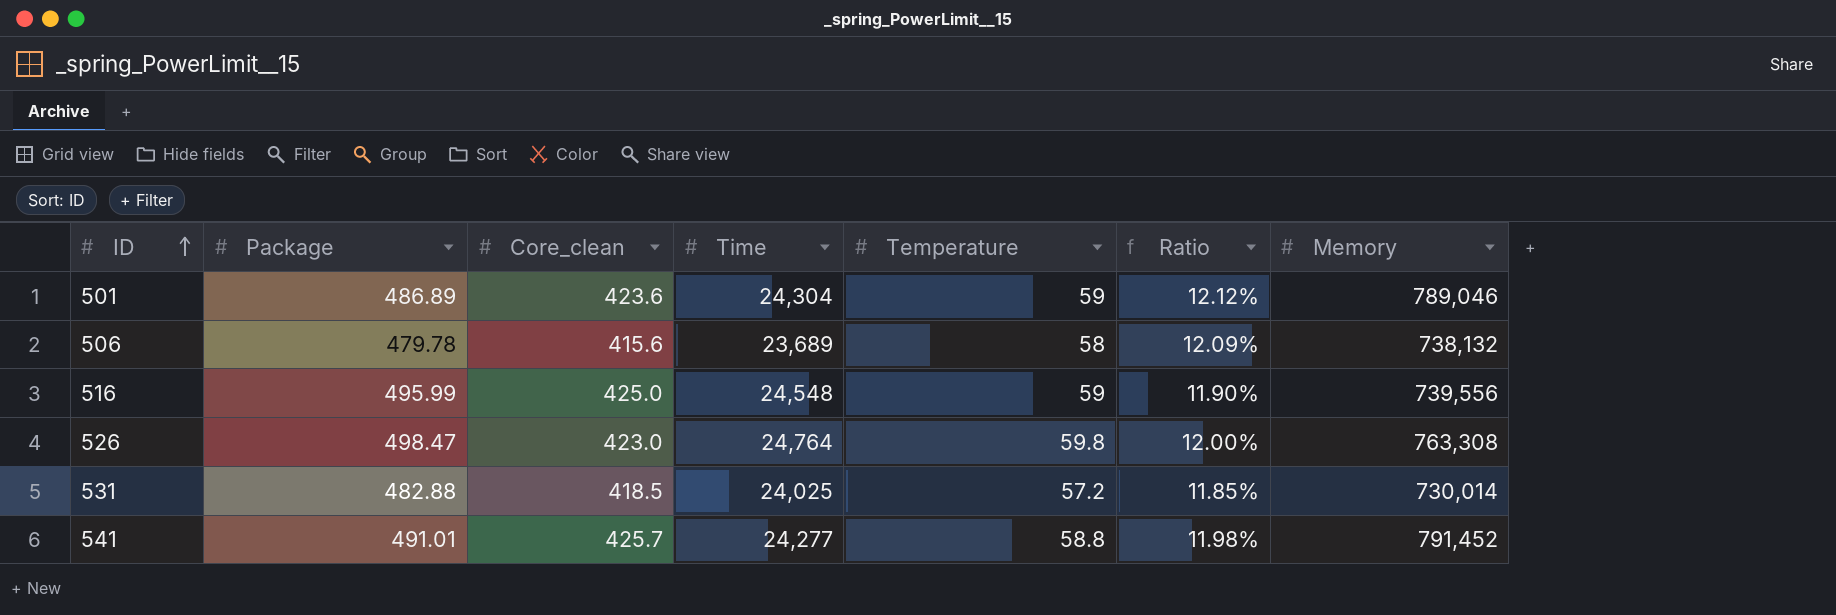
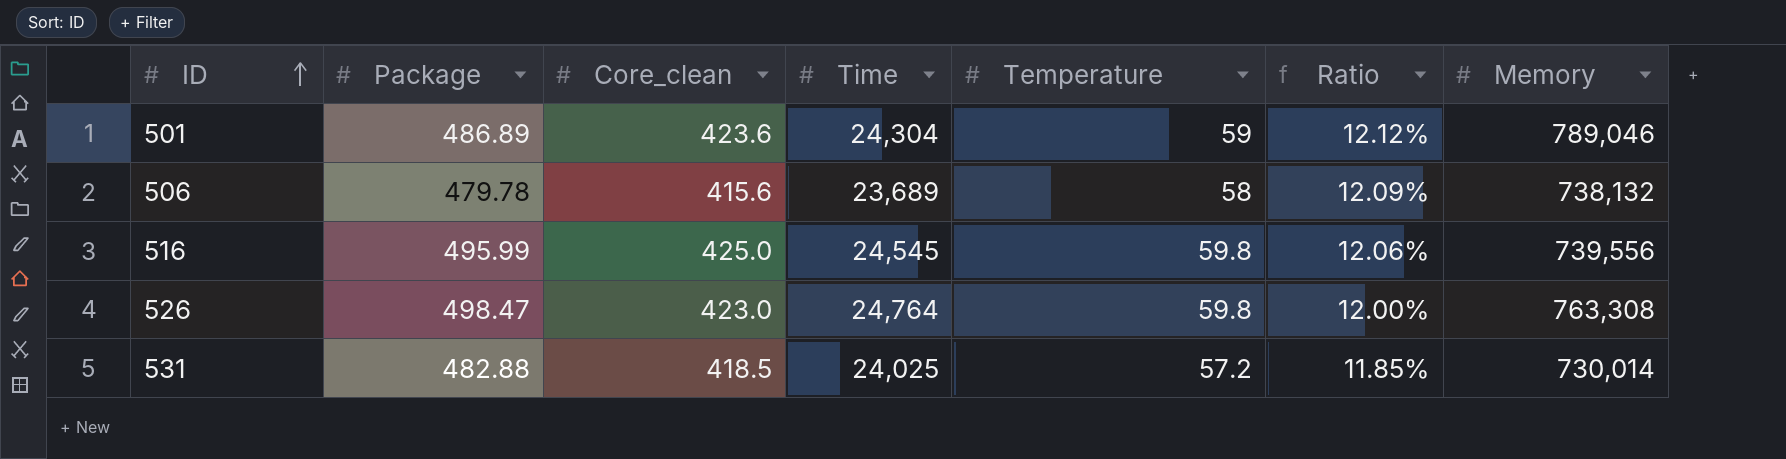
row 541: 491.01 | 425.7 | 24,277 | 58.8 | 11.98% | 791,452 -> none
516 | Time: 24,548 -> 24,545
516 | Temperature: 59 -> 59.8
516 | Ratio: 11.90% -> 12.06%

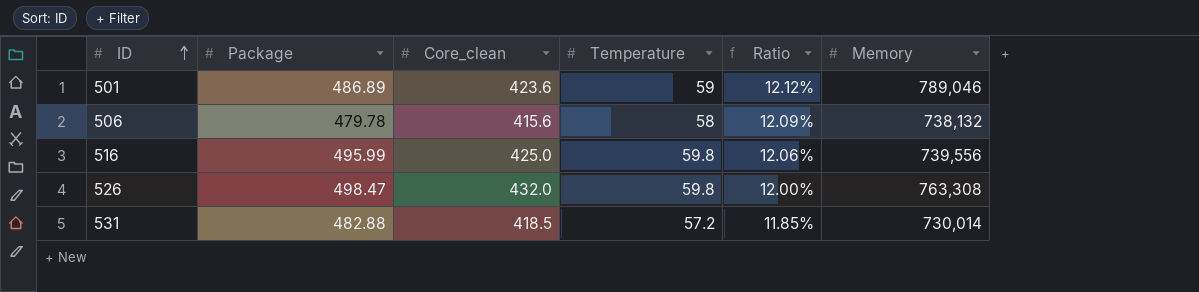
column Time | position: 4 -> none
526 | Core_clean: 423.0 -> 432.0

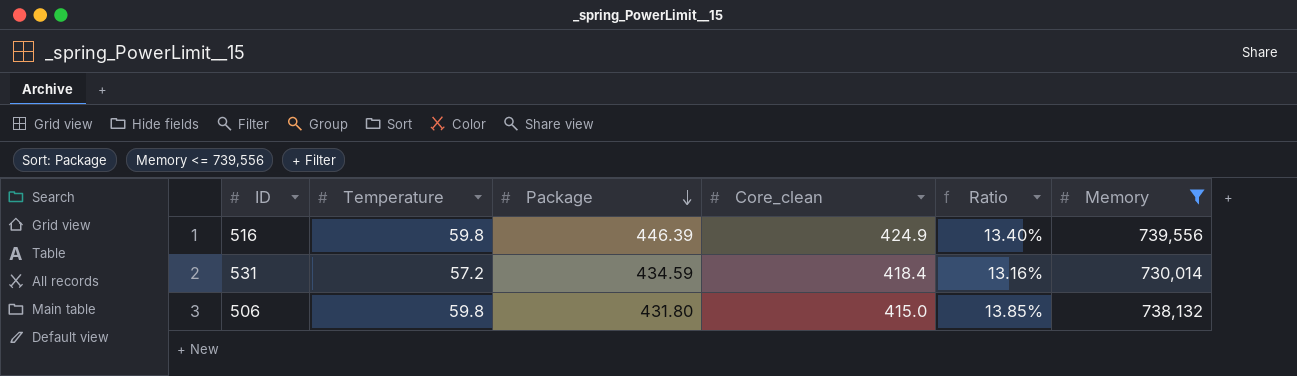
filter: none -> Memory <= 739,556
row order: ID ascending -> Package descending
column Temperature | position: 4 -> 2
516 | Package: 495.99 -> 446.39
516 | Core_clean: 425.0 -> 424.9
516 | Ratio: 12.06% -> 13.40%
531 | Package: 482.88 -> 434.59
531 | Core_clean: 418.5 -> 418.4
531 | Ratio: 11.85% -> 13.16%
506 | Temperature: 58 -> 59.8
506 | Package: 479.78 -> 431.80
506 | Core_clean: 415.6 -> 415.0
506 | Ratio: 12.09% -> 13.85%

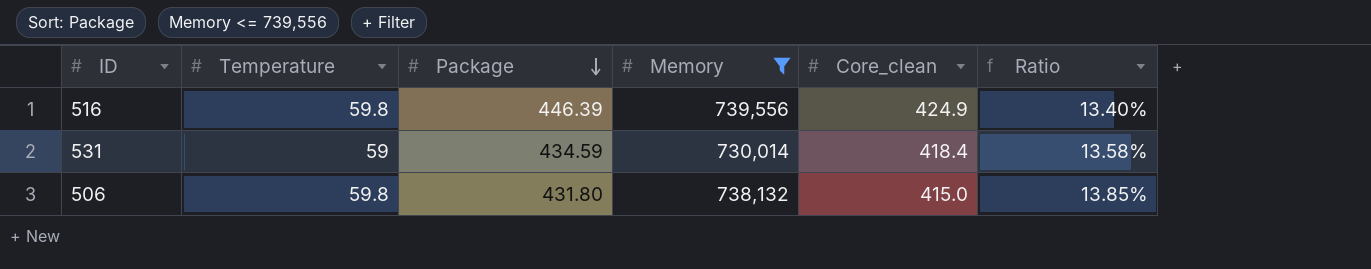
column Memory | position: 6 -> 4
531 | Temperature: 57.2 -> 59
531 | Ratio: 13.16% -> 13.58%

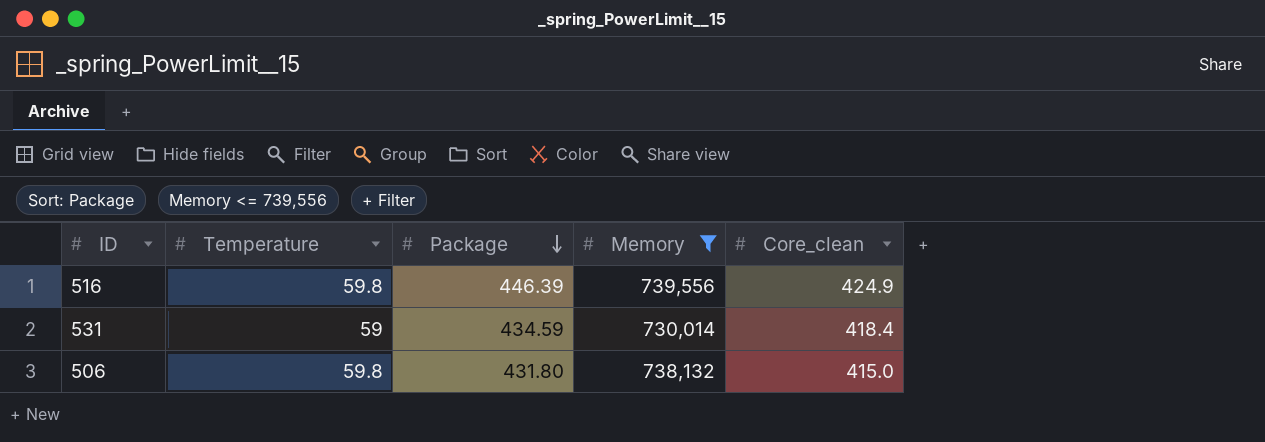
column Ratio | formula: [Temperature] / [Package] -> none

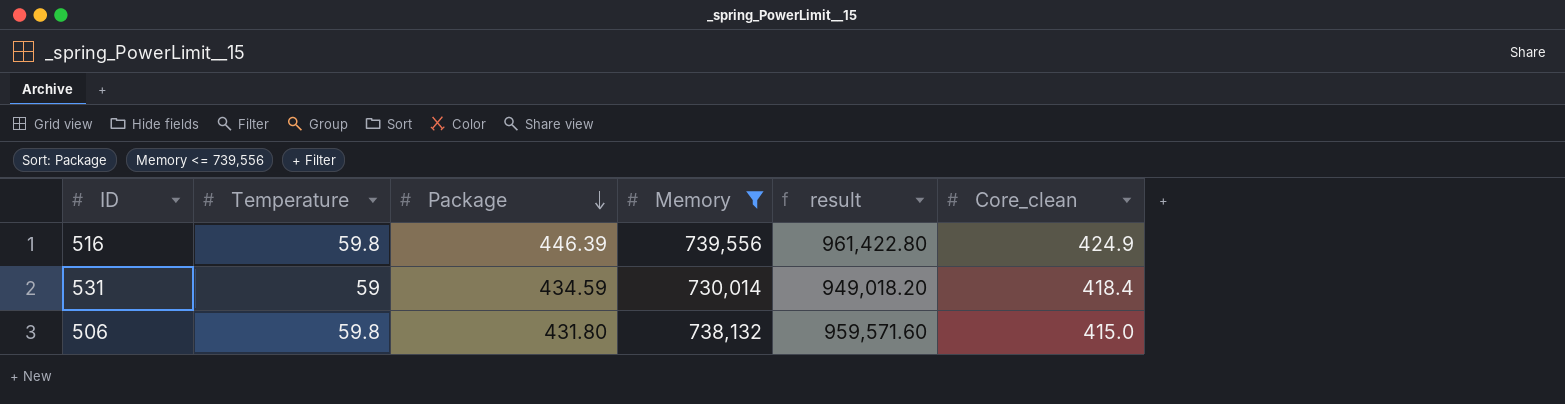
column result | formula: none -> [Memory] * 1.3

